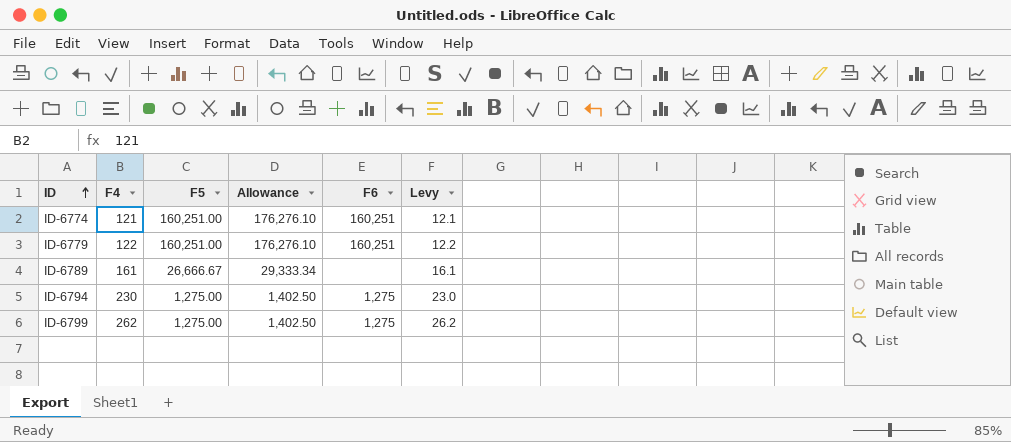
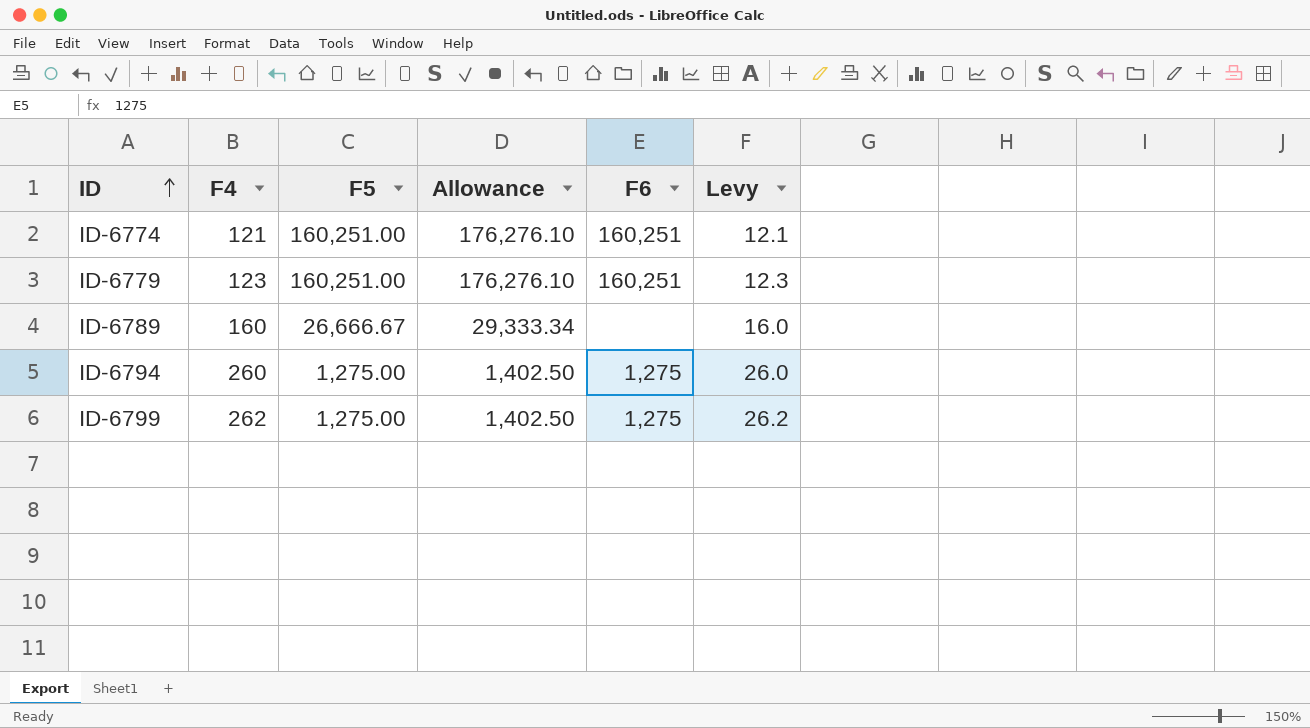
ID-6779 | F4: 122 -> 123
ID-6779 | Levy: 12.2 -> 12.3
ID-6789 | F4: 161 -> 160
ID-6789 | Levy: 16.1 -> 16.0
ID-6794 | F4: 230 -> 260
ID-6794 | Levy: 23.0 -> 26.0

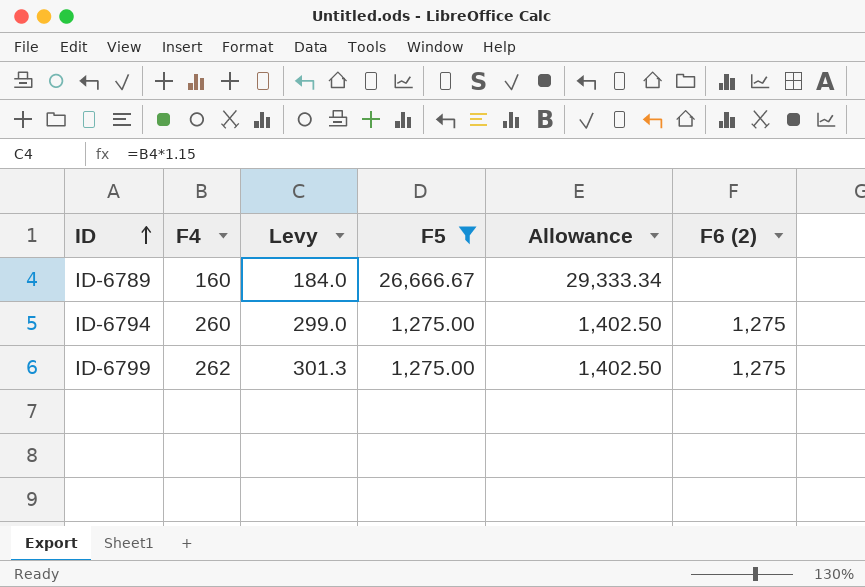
filter: none -> F5 != 160,251.00
column Levy | formula: [F4] * 0.1 -> [F4] * 1.15
column Levy | position: 6 -> 3
column name: F6 -> F6 (2)

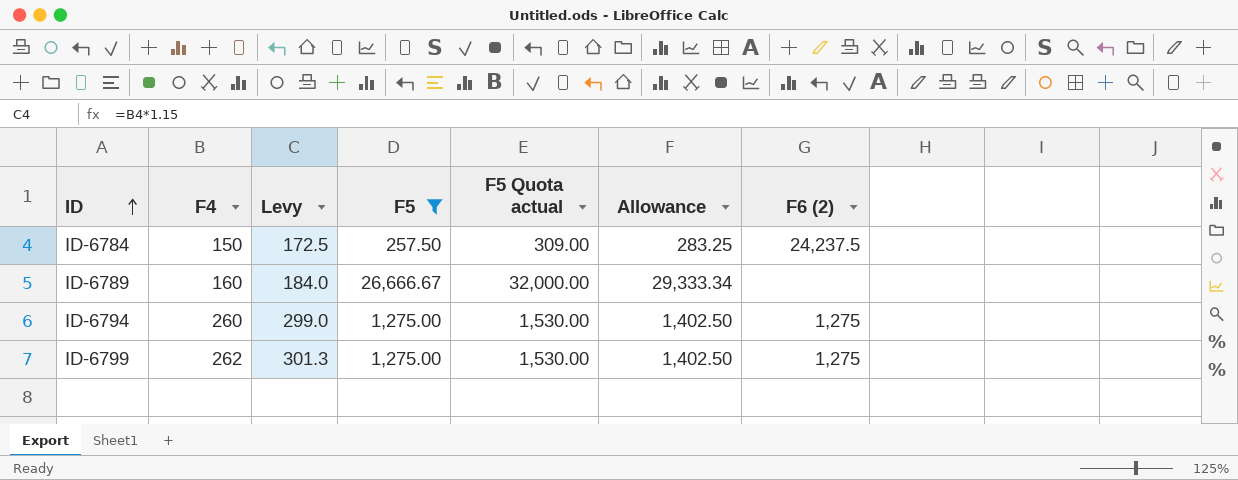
column F5 Quota actual | formula: none -> [F5] * 1.2
row ID-6784: none -> 150 | 172.5 | 257.50 | 309.00 | 283.25 | 24,237.5

